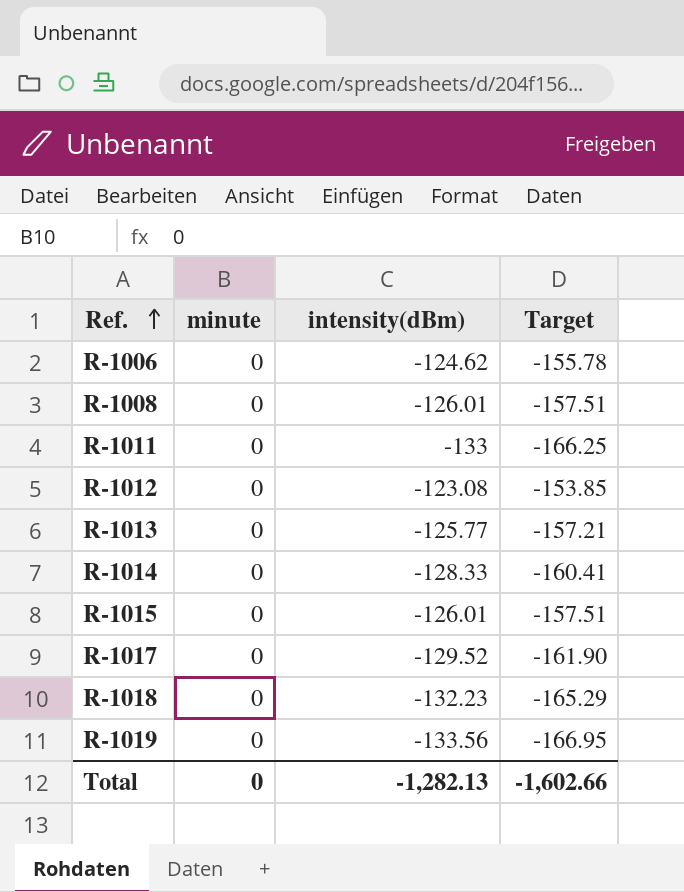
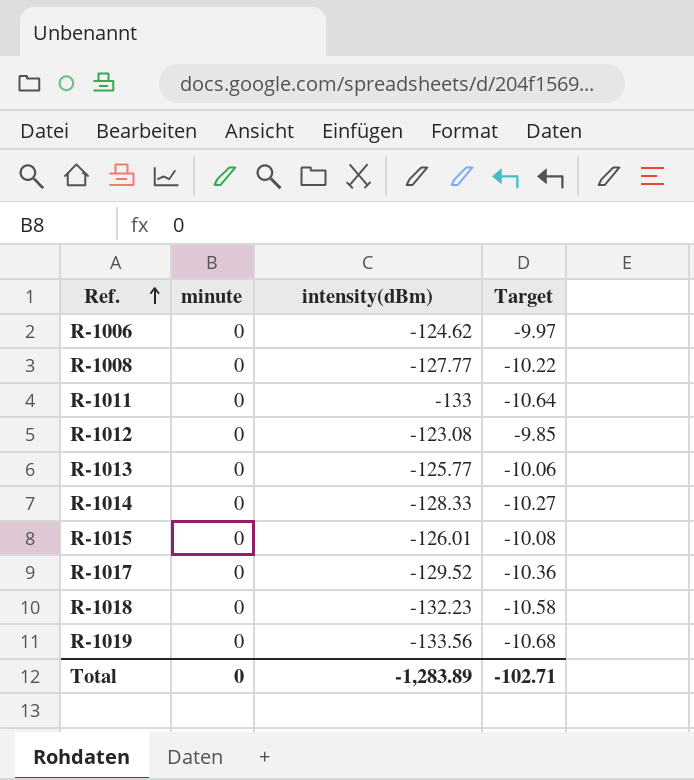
column Target | formula: [intensity(dBm)] * 1.25 -> [intensity(dBm)] * 0.08
R-1008 | intensity(dBm): -126.01 -> -127.77
Total | intensity(dBm): -1,282.13 -> -1,283.89
Total | Target: -1,602.66 -> -102.71

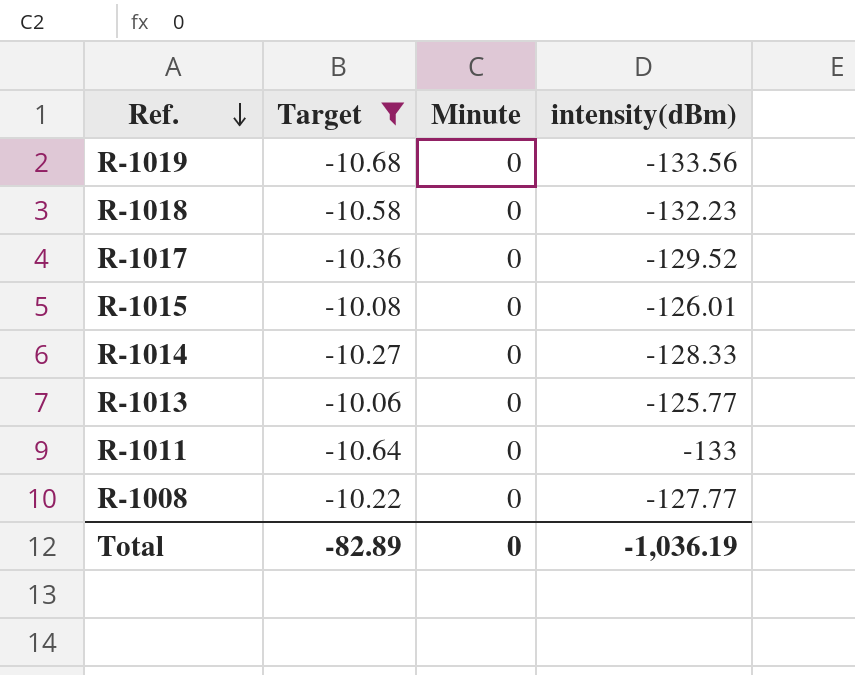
filter: none -> Target <= -10.06
row order: Ref. ascending -> Ref. descending
column Target | position: 4 -> 2
column name: minute -> Minute
Total | Target: -102.71 -> -82.89
Total | intensity(dBm): -1,283.89 -> -1,036.19

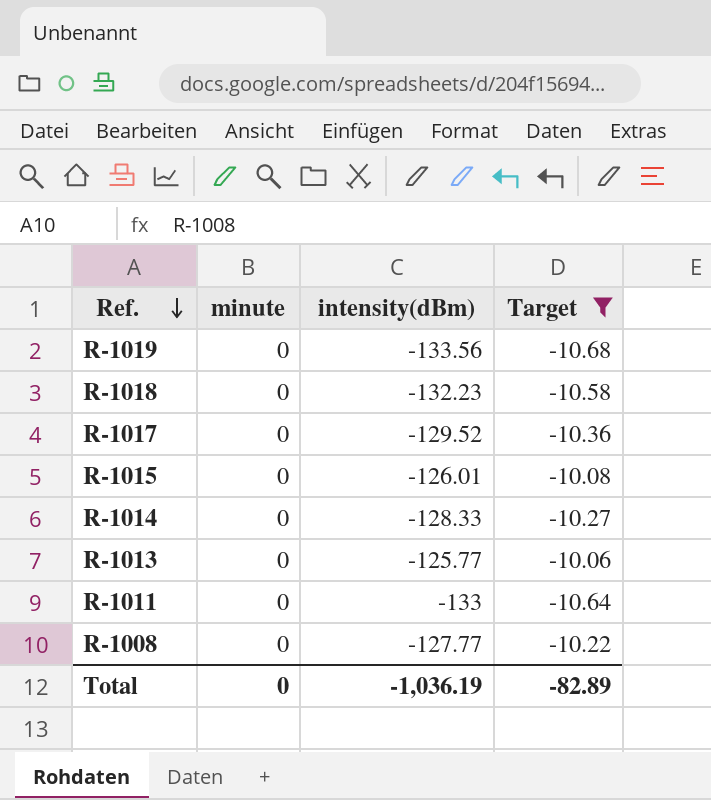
column name: Minute -> minute
column Target | position: 2 -> 4

